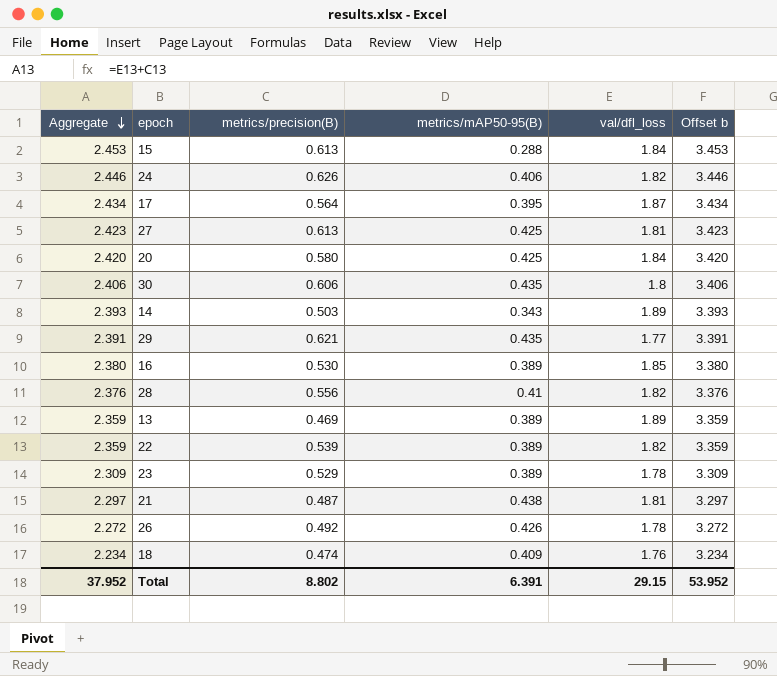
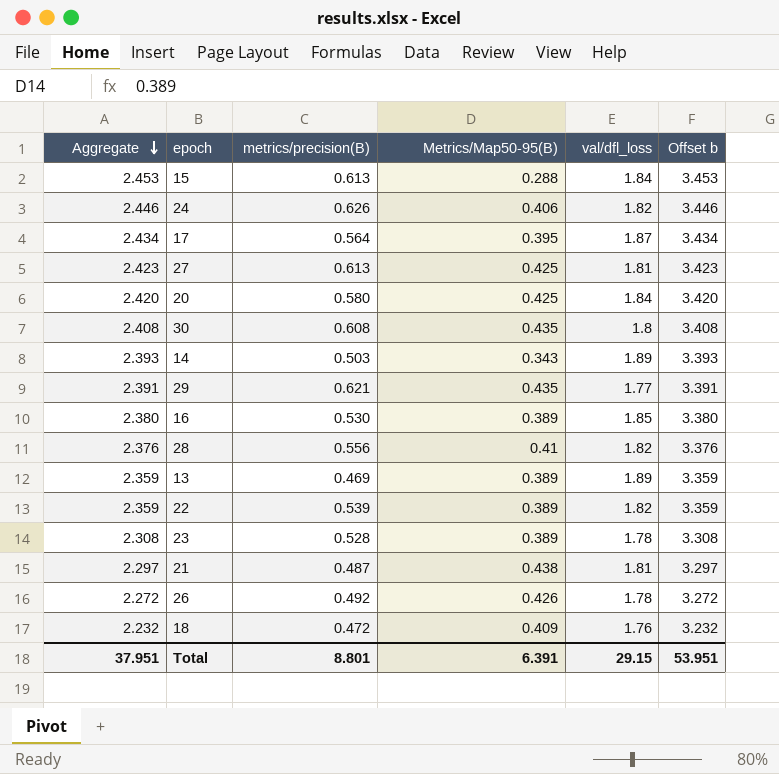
column name: metrics/mAP50-95(B) -> Metrics/Map50-95(B)
30 | Aggregate: 2.406 -> 2.408
30 | metrics/precision(B): 0.606 -> 0.608
30 | Offset b: 3.406 -> 3.408
23 | Aggregate: 2.309 -> 2.308
23 | metrics/precision(B): 0.529 -> 0.528
23 | Offset b: 3.309 -> 3.308
18 | Aggregate: 2.234 -> 2.232
18 | metrics/precision(B): 0.474 -> 0.472
18 | Offset b: 3.234 -> 3.232
Total | Aggregate: 37.952 -> 37.951
Total | metrics/precision(B): 8.802 -> 8.801
Total | Offset b: 53.952 -> 53.951

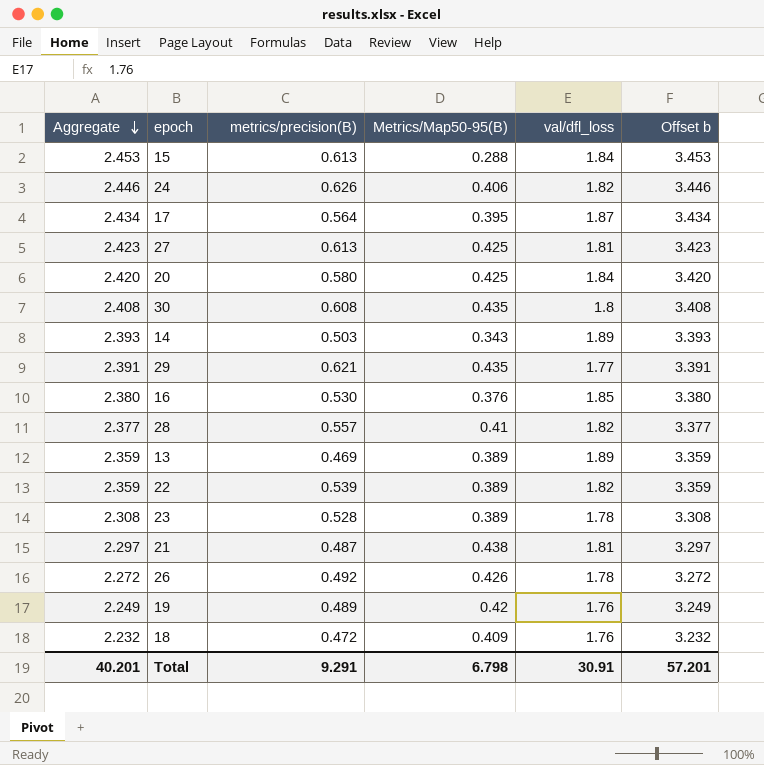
16 | Metrics/Map50-95(B): 0.389 -> 0.376
28 | Aggregate: 2.376 -> 2.377
28 | metrics/precision(B): 0.556 -> 0.557
28 | Offset b: 3.376 -> 3.377
row 19: none -> 2.249 | 0.489 | 0.42 | 1.76 | 3.249
Total | Aggregate: 37.951 -> 40.201
Total | metrics/precision(B): 8.801 -> 9.291
Total | Metrics/Map50-95(B): 6.391 -> 6.798
Total | val/dfl_loss: 29.15 -> 30.91
Total | Offset b: 53.951 -> 57.201

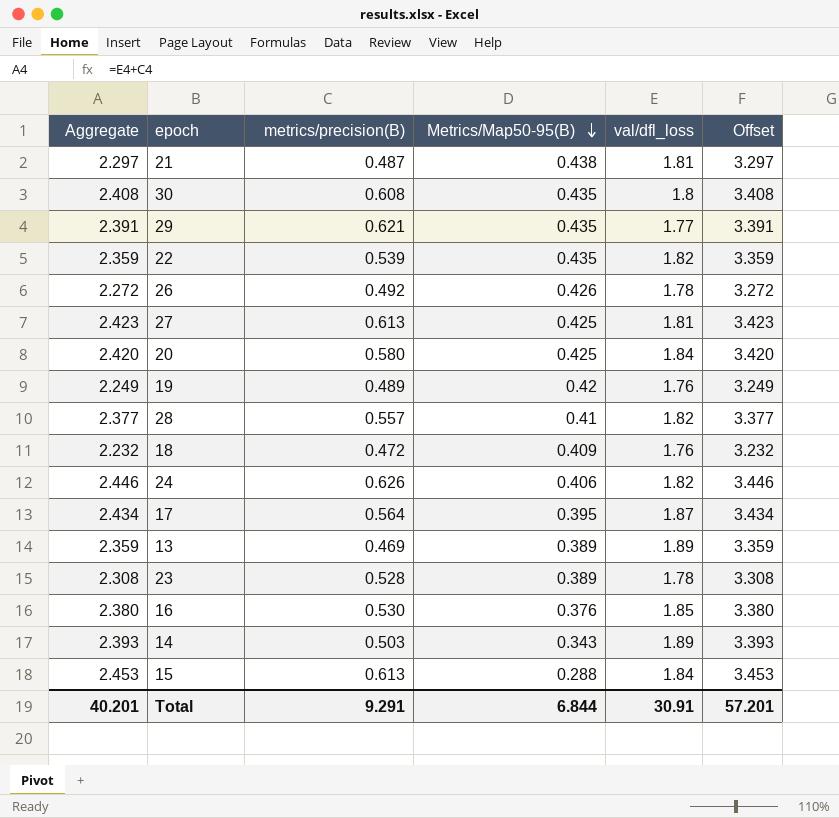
row order: Aggregate descending -> Metrics/Map50-95(B) descending
column name: Offset b -> Offset
22 | Metrics/Map50-95(B): 0.389 -> 0.435
Total | Metrics/Map50-95(B): 6.798 -> 6.844

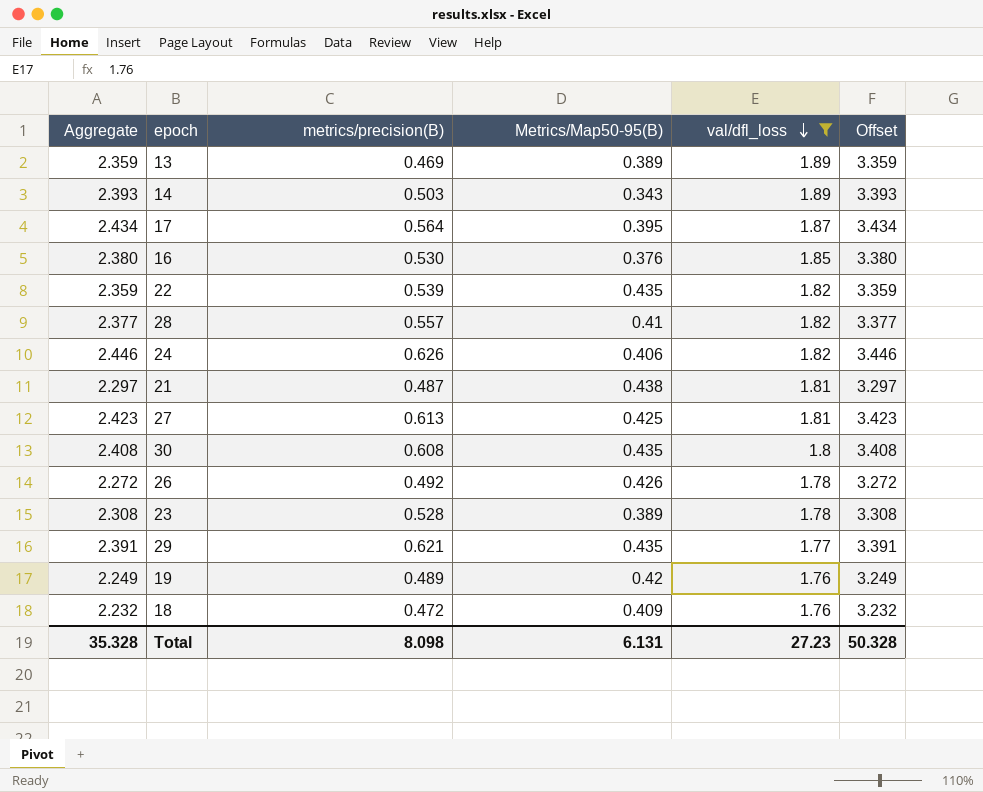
filter: none -> val/dfl_loss != 1.84
row order: Metrics/Map50-95(B) descending -> val/dfl_loss descending
Total | Aggregate: 40.201 -> 35.328
Total | metrics/precision(B): 9.291 -> 8.098
Total | Metrics/Map50-95(B): 6.844 -> 6.131
Total | val/dfl_loss: 30.91 -> 27.23
Total | Offset: 57.201 -> 50.328

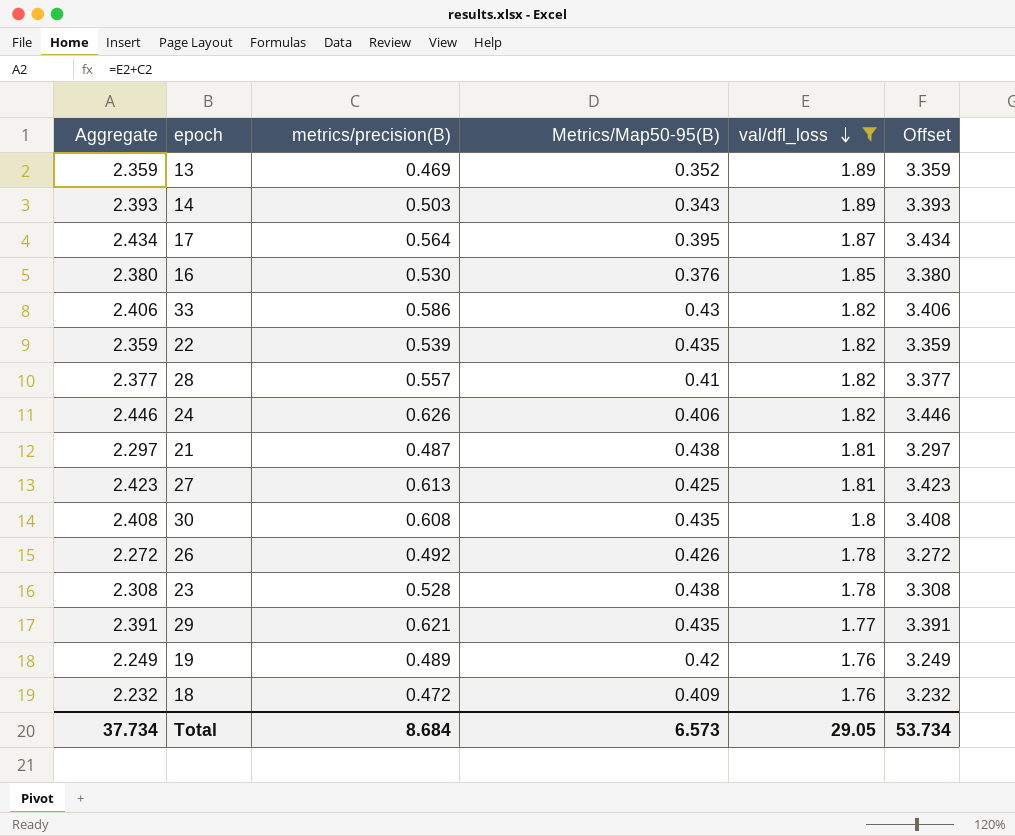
13 | Metrics/Map50-95(B): 0.389 -> 0.352
row 33: none -> 2.406 | 0.586 | 0.43 | 1.82 | 3.406
23 | Metrics/Map50-95(B): 0.389 -> 0.438
Total | Aggregate: 35.328 -> 37.734
Total | metrics/precision(B): 8.098 -> 8.684
Total | Metrics/Map50-95(B): 6.131 -> 6.573
Total | val/dfl_loss: 27.23 -> 29.05
Total | Offset: 50.328 -> 53.734

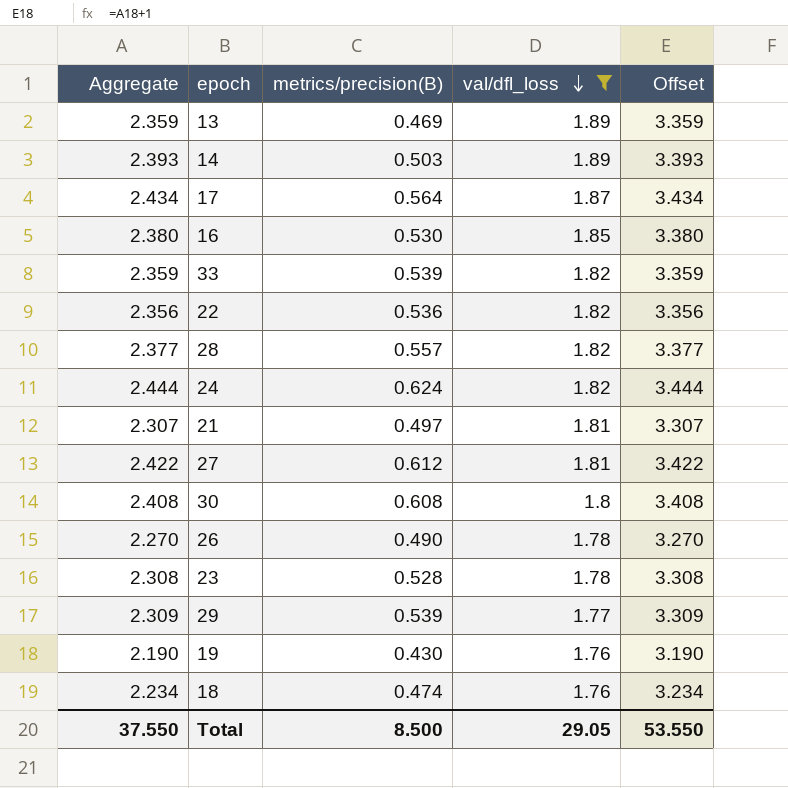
column Metrics/Map50-95(B) | position: 4 -> none
33 | Aggregate: 2.406 -> 2.359
33 | metrics/precision(B): 0.586 -> 0.539
33 | Offset: 3.406 -> 3.359
22 | Aggregate: 2.359 -> 2.356
22 | metrics/precision(B): 0.539 -> 0.536
22 | Offset: 3.359 -> 3.356
24 | Aggregate: 2.446 -> 2.444
24 | metrics/precision(B): 0.626 -> 0.624
24 | Offset: 3.446 -> 3.444
21 | Aggregate: 2.297 -> 2.307
21 | metrics/precision(B): 0.487 -> 0.497
21 | Offset: 3.297 -> 3.307
27 | Aggregate: 2.423 -> 2.422
27 | metrics/precision(B): 0.613 -> 0.612
27 | Offset: 3.423 -> 3.422
26 | Aggregate: 2.272 -> 2.270
26 | metrics/precision(B): 0.492 -> 0.490
26 | Offset: 3.272 -> 3.270
29 | Aggregate: 2.391 -> 2.309
29 | metrics/precision(B): 0.621 -> 0.539
29 | Offset: 3.391 -> 3.309
19 | Aggregate: 2.249 -> 2.190
19 | metrics/precision(B): 0.489 -> 0.430
19 | Offset: 3.249 -> 3.190
18 | Aggregate: 2.232 -> 2.234
18 | metrics/precision(B): 0.472 -> 0.474
18 | Offset: 3.232 -> 3.234
Total | Aggregate: 37.734 -> 37.550
Total | metrics/precision(B): 8.684 -> 8.500
Total | Offset: 53.734 -> 53.550

